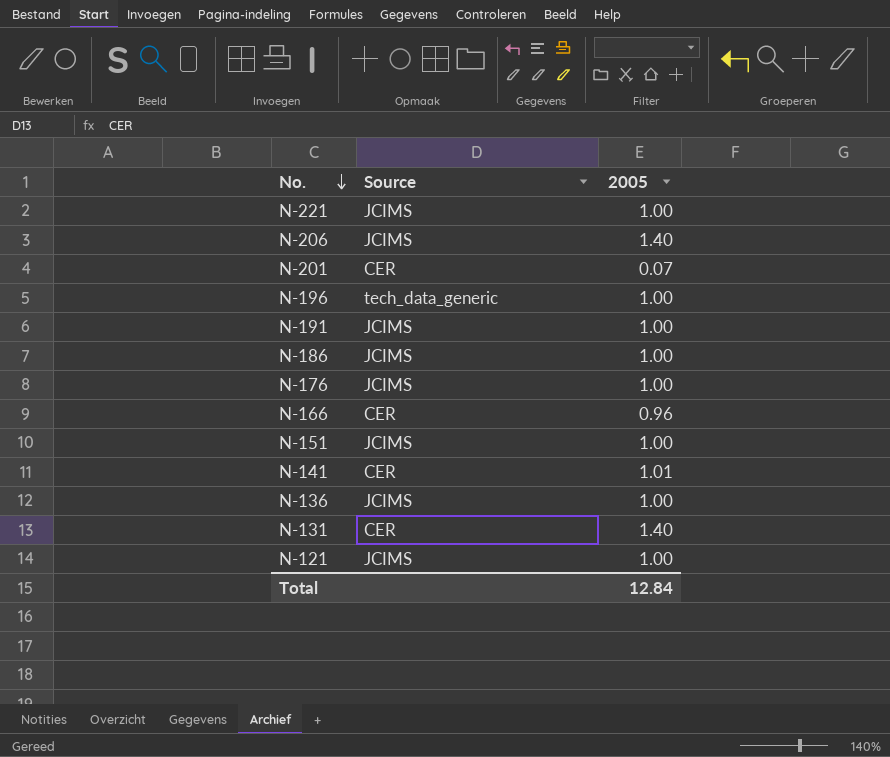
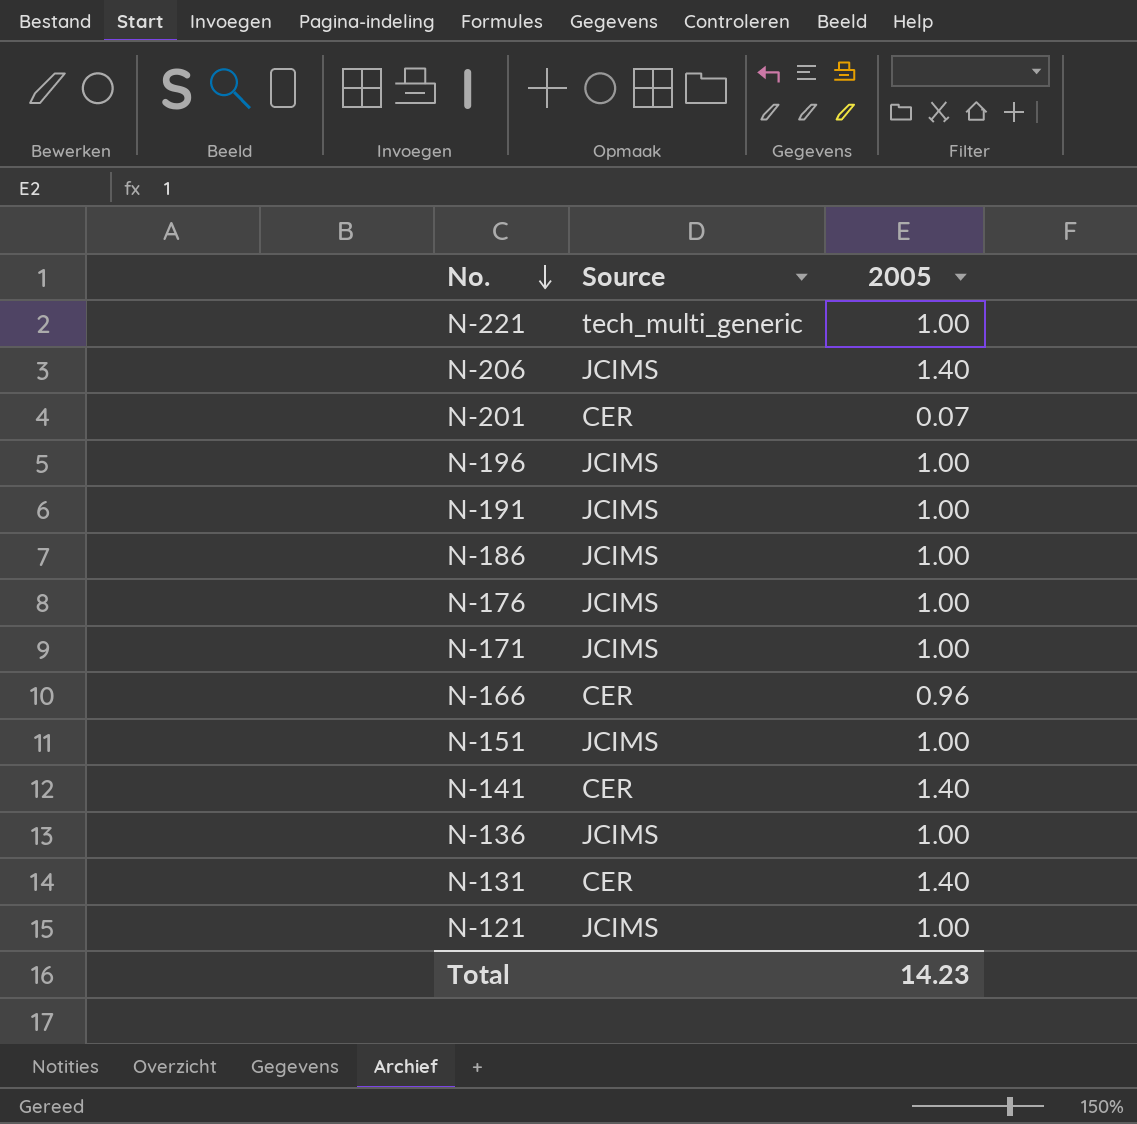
N-221 | Source: JCIMS -> tech_multi_generic
N-196 | Source: tech_data_generic -> JCIMS
row N-171: none -> JCIMS | 1.00
N-141 | 2005: 1.01 -> 1.40
Total | 2005: 12.84 -> 14.23

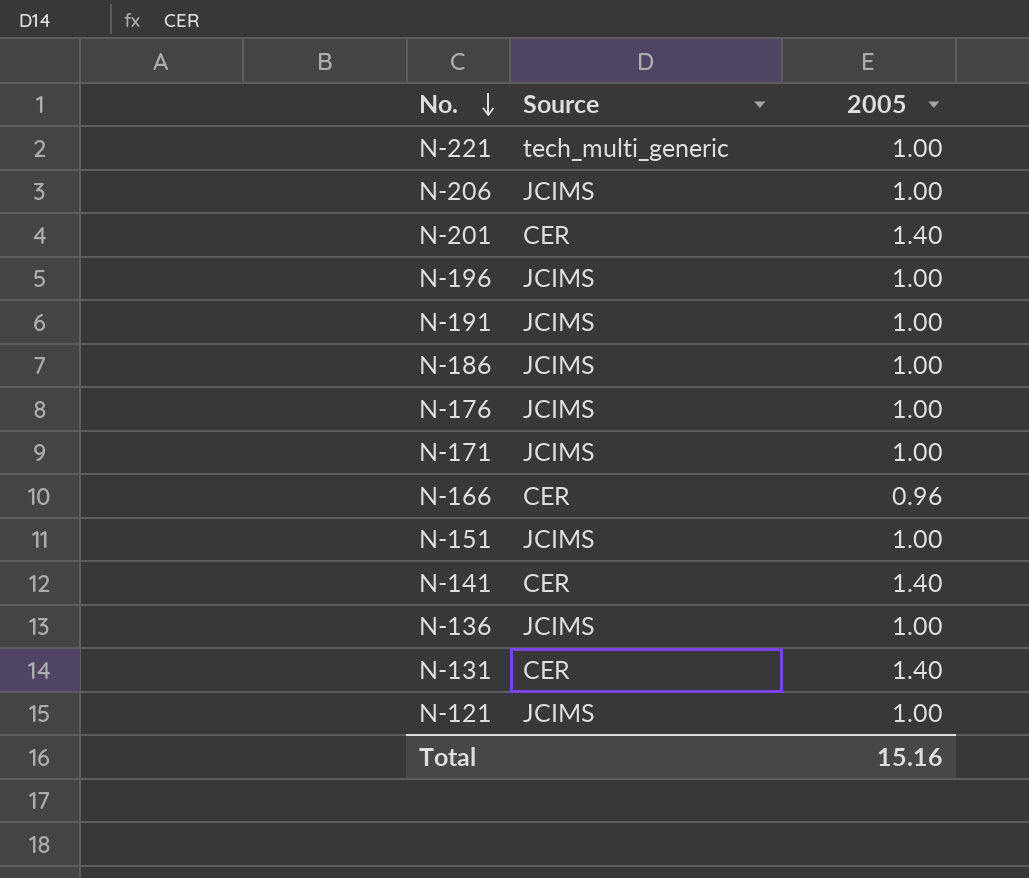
N-206 | 2005: 1.40 -> 1.00
N-201 | 2005: 0.07 -> 1.40
Total | 2005: 14.23 -> 15.16

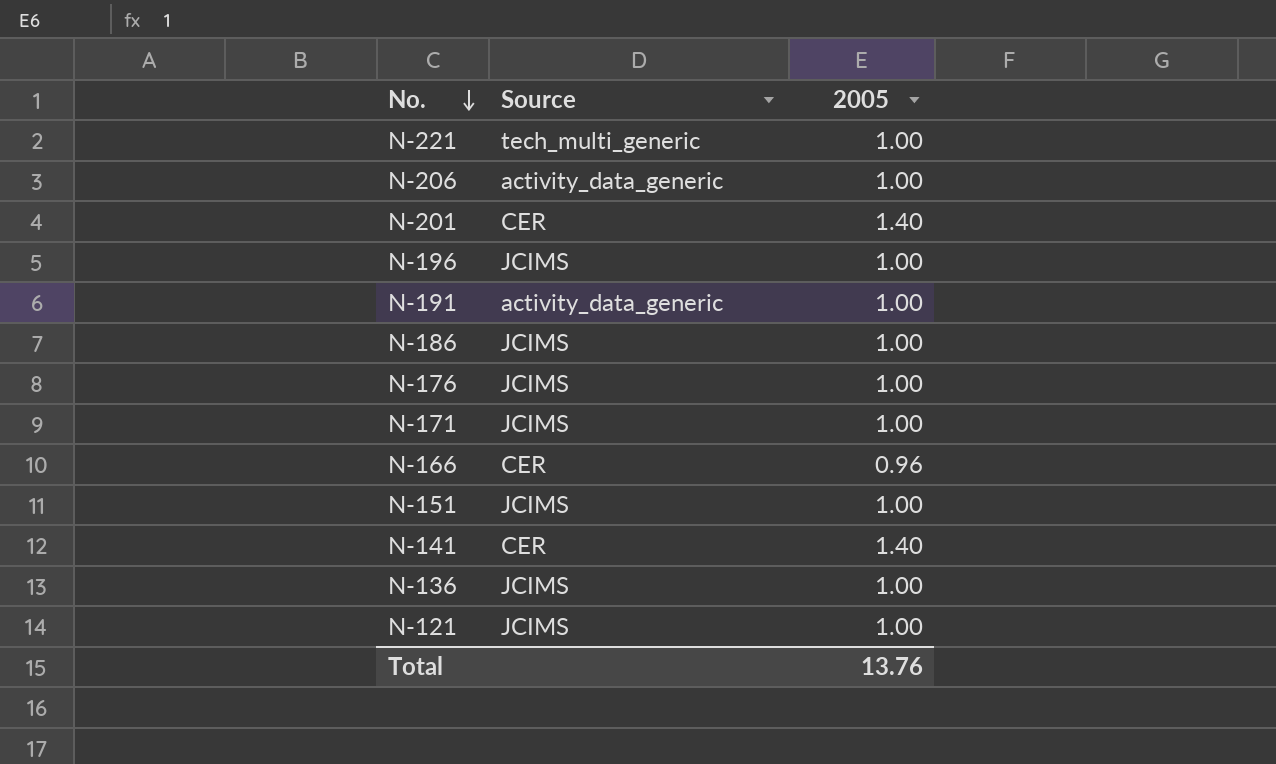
row N-131: CER | 1.40 -> none
N-206 | Source: JCIMS -> activity_data_generic
N-191 | Source: JCIMS -> activity_data_generic
Total | 2005: 15.16 -> 13.76

